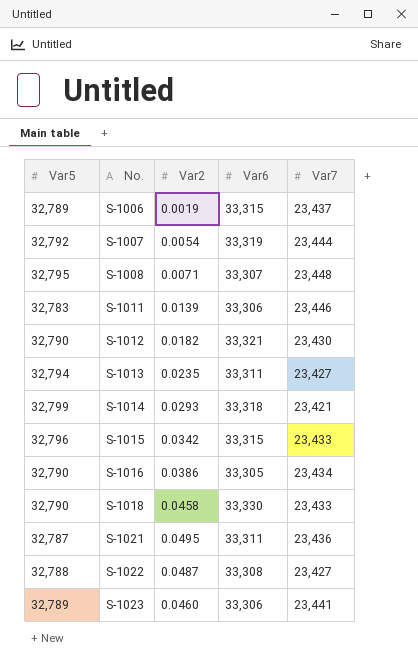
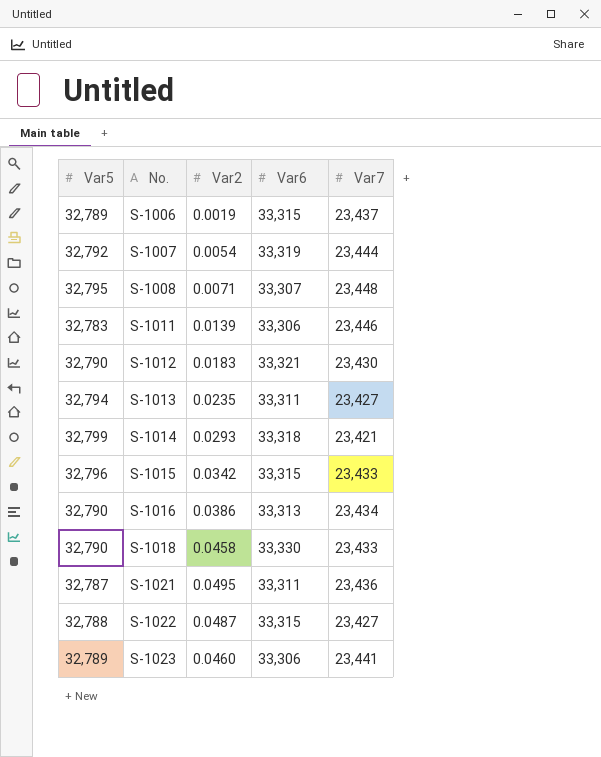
S-1012 | Var2: 0.0182 -> 0.0183
S-1016 | Var6: 33,305 -> 33,313
S-1022 | Var6: 33,308 -> 33,315

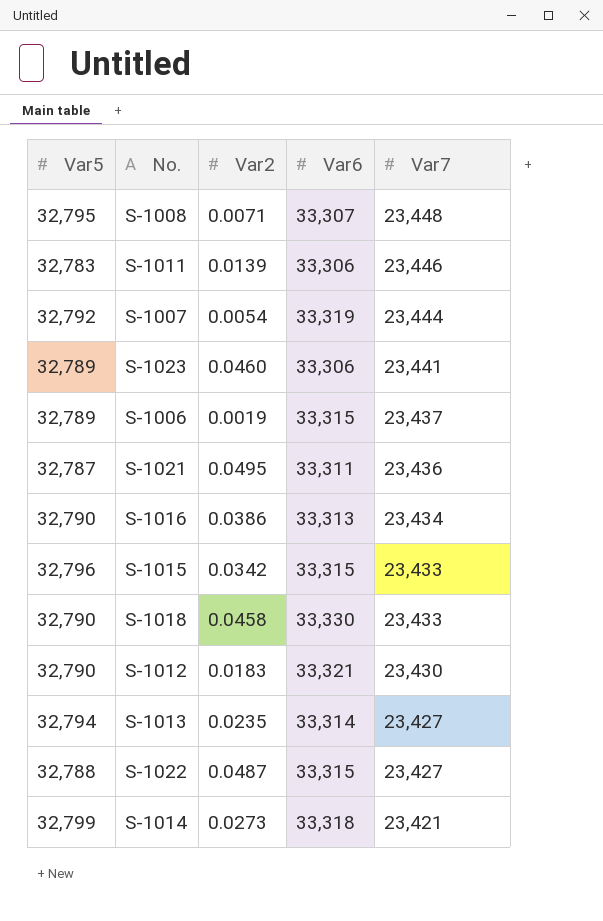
row order: No. ascending -> Var7 descending
S-1013 | Var6: 33,311 -> 33,314
S-1014 | Var2: 0.0293 -> 0.0273

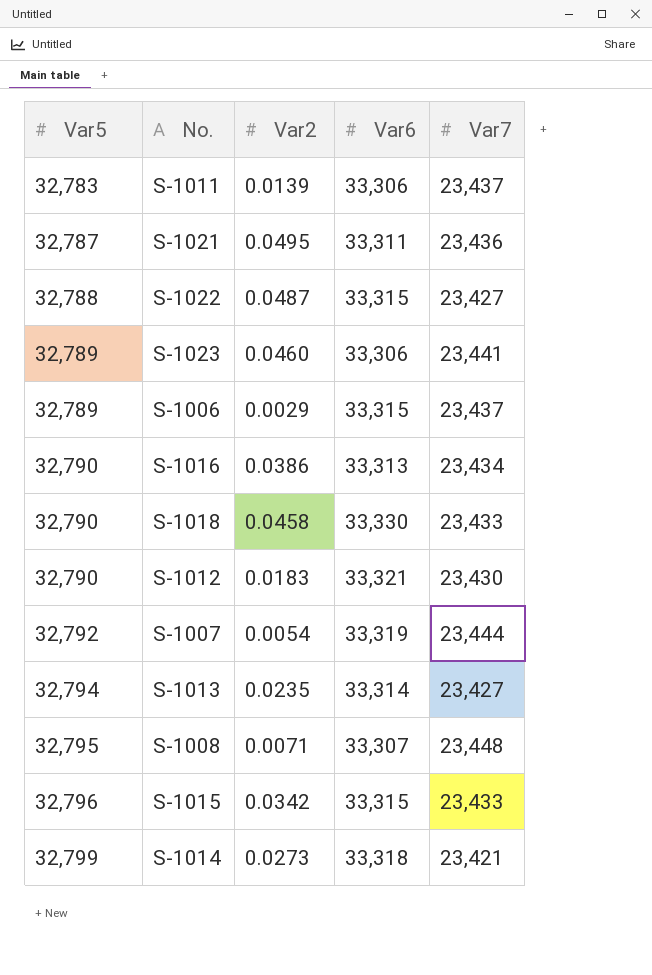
row order: Var7 descending -> Var5 ascending
S-1011 | Var7: 23,446 -> 23,437
S-1006 | Var2: 0.0019 -> 0.0029

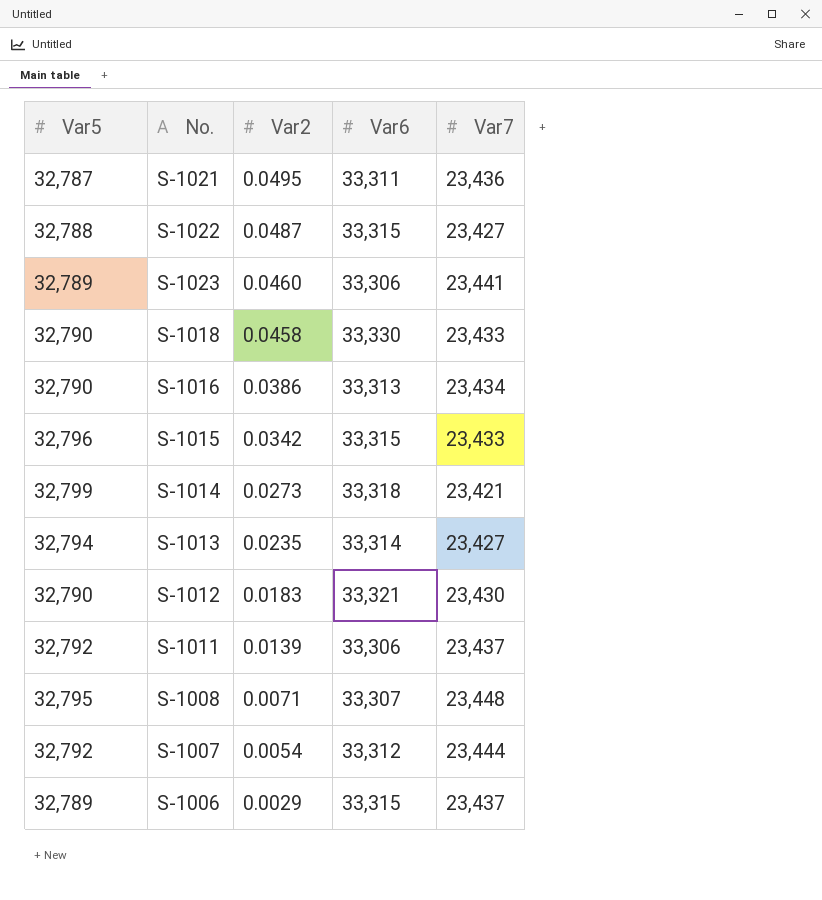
row order: Var5 ascending -> Var2 descending
S-1011 | Var5: 32,783 -> 32,792
S-1007 | Var6: 33,319 -> 33,312

